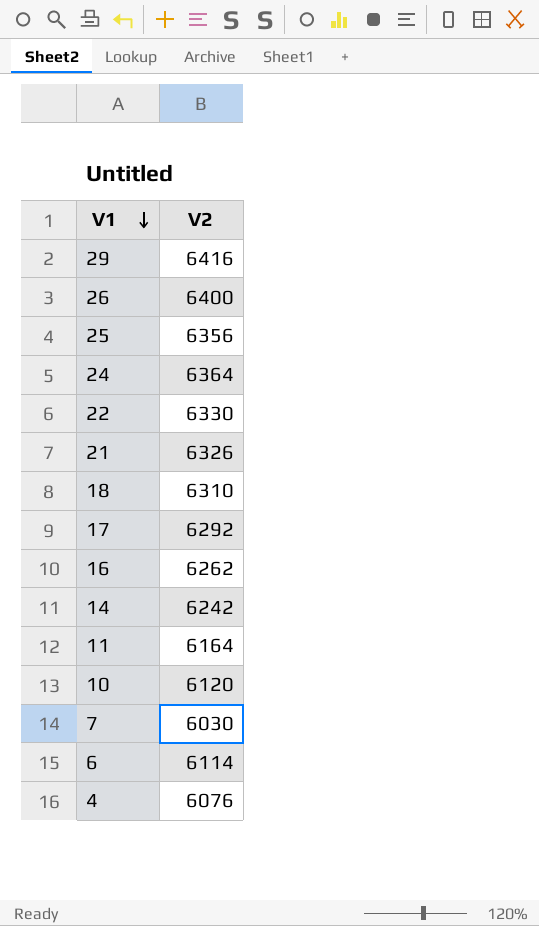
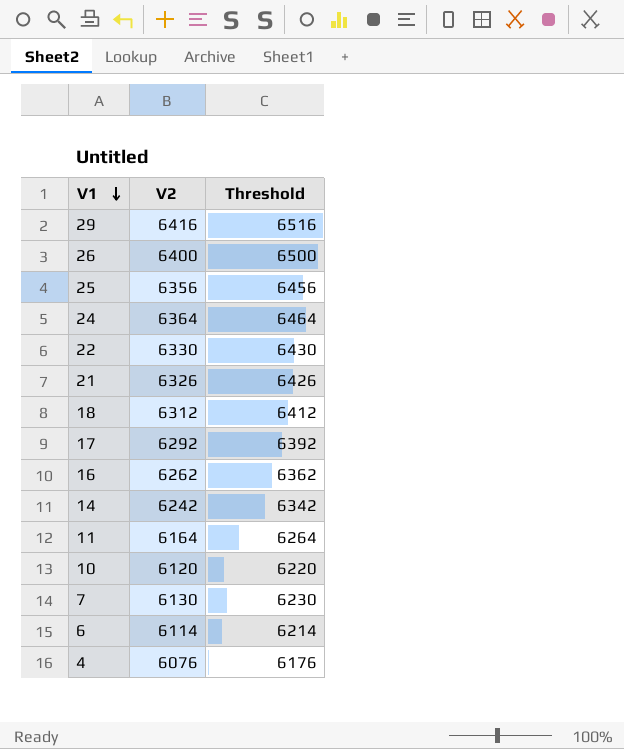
column Threshold | formula: none -> [V2] + 100
18 | V2: 6310 -> 6312
7 | V2: 6030 -> 6130

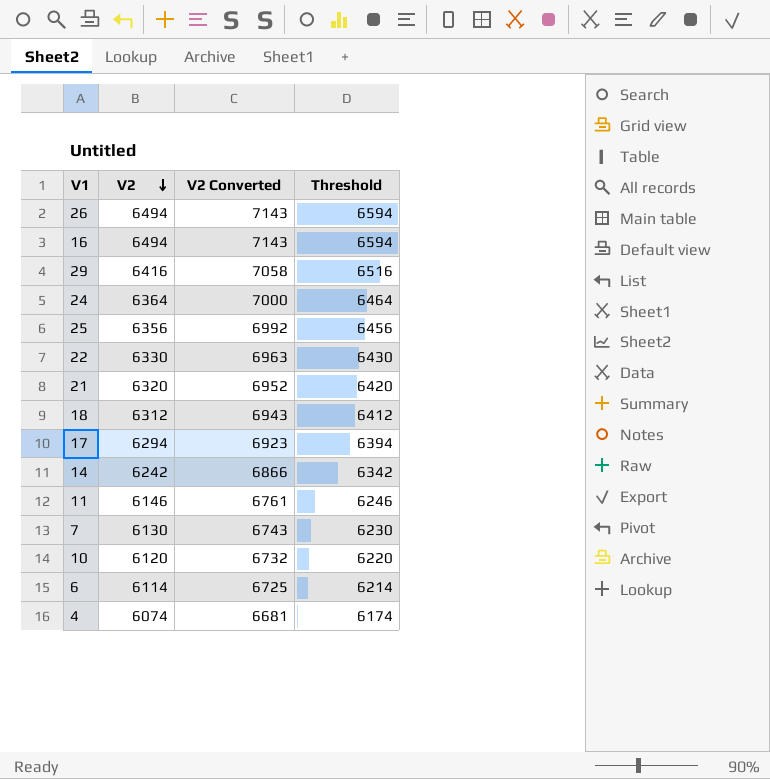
row order: V1 descending -> V2 descending
column V2 Converted | formula: none -> [V2] * 1.1
26 | V2: 6400 -> 6494
26 | Threshold: 6500 -> 6594
16 | V2: 6262 -> 6494
16 | Threshold: 6362 -> 6594
21 | V2: 6326 -> 6320
21 | Threshold: 6426 -> 6420
17 | V2: 6292 -> 6294
17 | Threshold: 6392 -> 6394
11 | V2: 6164 -> 6146
11 | Threshold: 6264 -> 6246
4 | V2: 6076 -> 6074
4 | Threshold: 6176 -> 6174

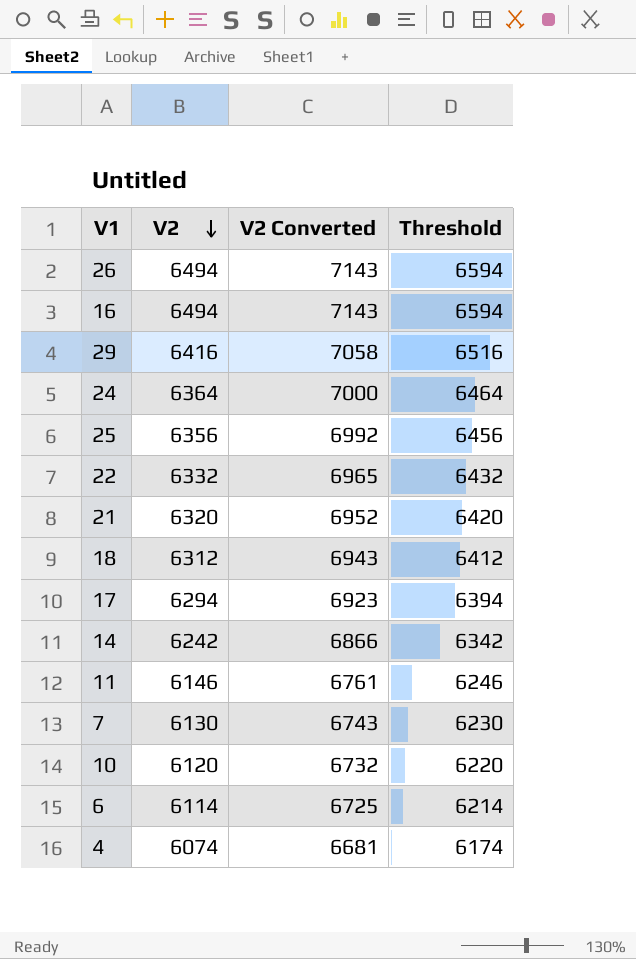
22 | V2: 6330 -> 6332
22 | V2 Converted: 6963 -> 6965
22 | Threshold: 6430 -> 6432

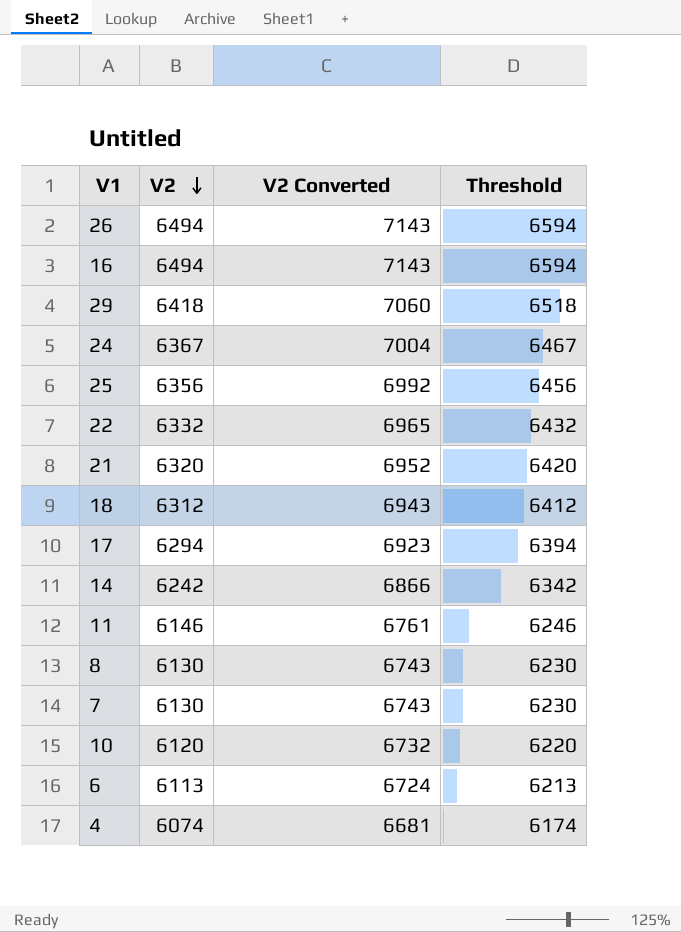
29 | V2: 6416 -> 6418
29 | V2 Converted: 7058 -> 7060
29 | Threshold: 6516 -> 6518
24 | V2: 6364 -> 6367
24 | V2 Converted: 7000 -> 7004
24 | Threshold: 6464 -> 6467
row 8: none -> 6130 | 6743 | 6230
6 | V2: 6114 -> 6113
6 | V2 Converted: 6725 -> 6724
6 | Threshold: 6214 -> 6213

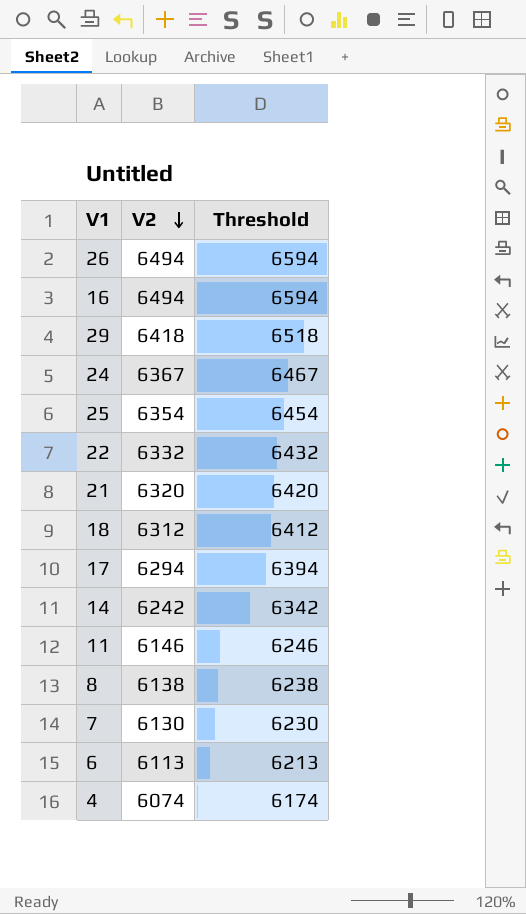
column V2 Converted | formula: [V2] * 1.1 -> none
row 10: 6120 | 6732 | 6220 -> none
25 | V2: 6356 -> 6354
25 | Threshold: 6456 -> 6454
8 | V2: 6130 -> 6138
8 | Threshold: 6230 -> 6238

